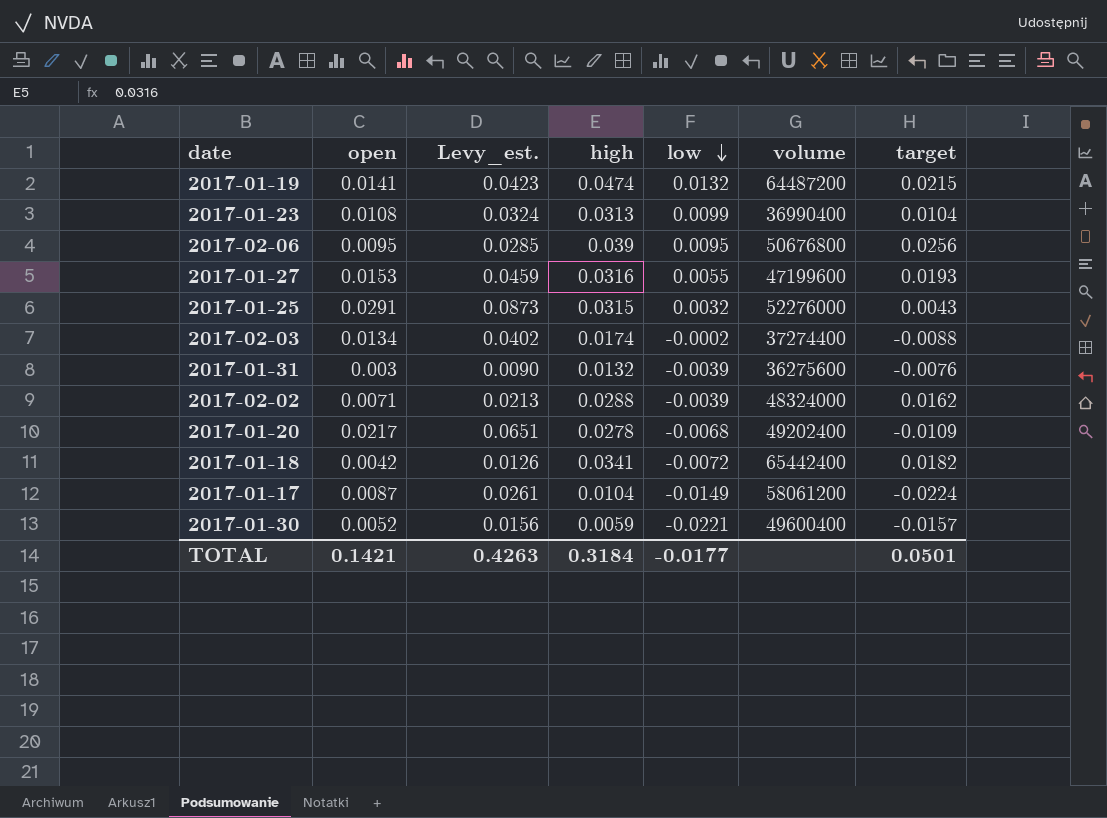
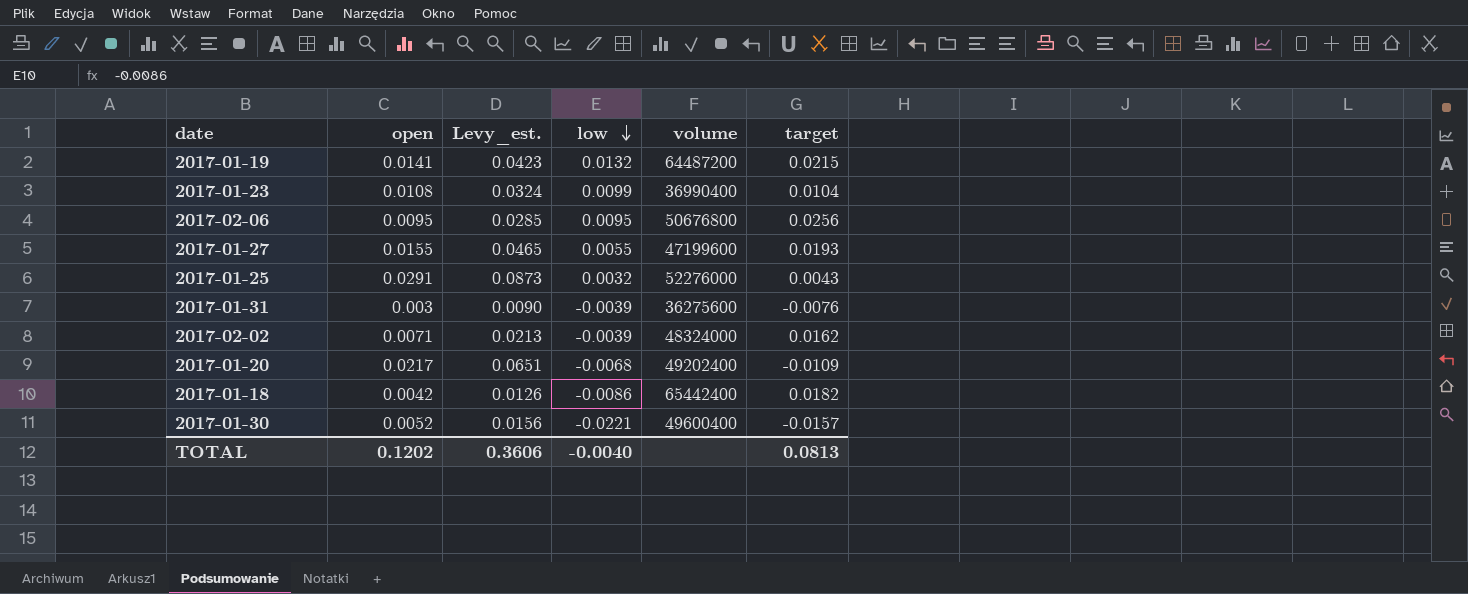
column high | position: 4 -> none
row 2017-02-03: 0.0134 | 0.0402 | 0.0174 | -0.0002 | 37274400 | -0.0088 -> none
row 2017-01-17: 0.0087 | 0.0261 | 0.0104 | -0.0149 | 58061200 | -0.0224 -> none
2017-01-27 | open: 0.0153 -> 0.0155
2017-01-27 | Levy_est.: 0.0459 -> 0.0465
2017-01-18 | low: -0.0072 -> -0.0086
TOTAL | open: 0.1421 -> 0.1202
TOTAL | Levy_est.: 0.4263 -> 0.3606
TOTAL | low: -0.0177 -> -0.0040
TOTAL | target: 0.0501 -> 0.0813

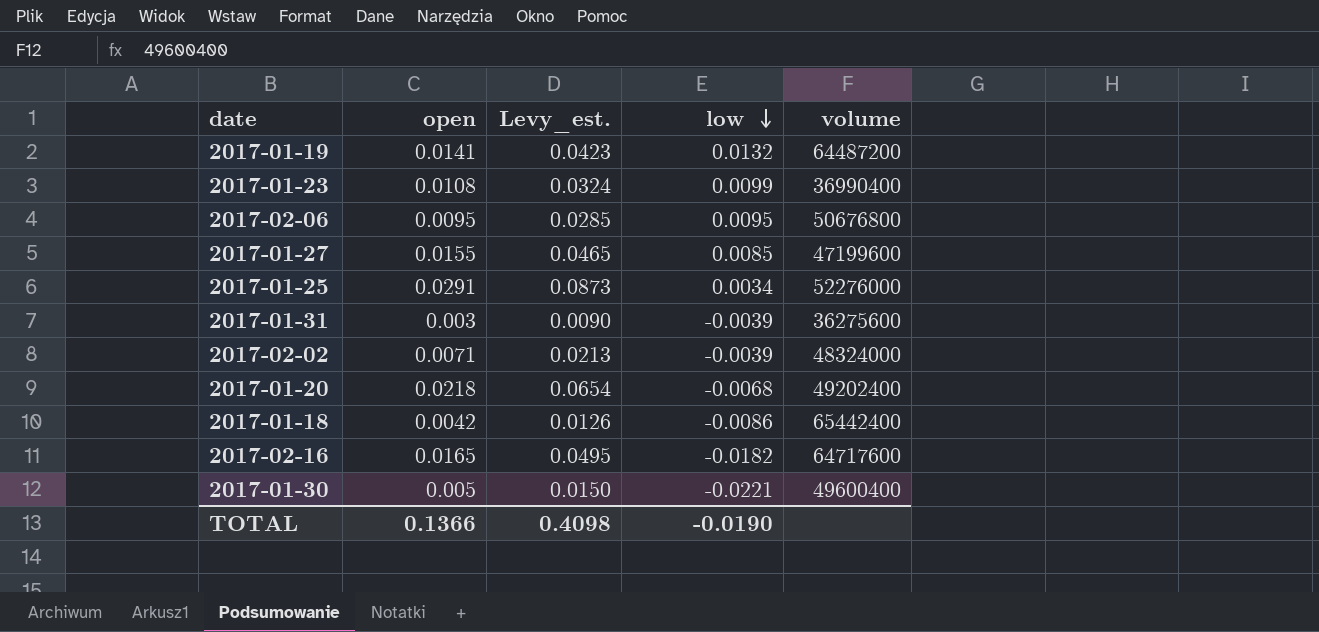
column target | position: 6 -> none
2017-01-27 | low: 0.0055 -> 0.0085
2017-01-25 | low: 0.0032 -> 0.0034
2017-01-20 | open: 0.0217 -> 0.0218
2017-01-20 | Levy_est.: 0.0651 -> 0.0654
row 2017-02-16: none -> 0.0165 | 0.0495 | -0.0182 | 64717600
2017-01-30 | open: 0.0052 -> 0.005
2017-01-30 | Levy_est.: 0.0156 -> 0.0150
TOTAL | open: 0.1202 -> 0.1366
TOTAL | Levy_est.: 0.3606 -> 0.4098
TOTAL | low: -0.0040 -> -0.0190

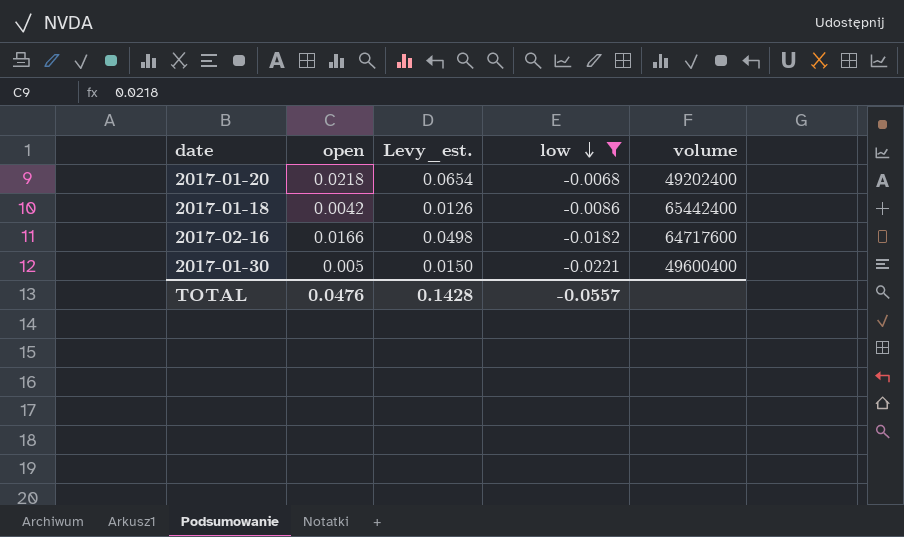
filter: none -> low <= -0.0068
2017-02-16 | open: 0.0165 -> 0.0166
2017-02-16 | Levy_est.: 0.0495 -> 0.0498
TOTAL | open: 0.1366 -> 0.0476
TOTAL | Levy_est.: 0.4098 -> 0.1428
TOTAL | low: -0.0190 -> -0.0557

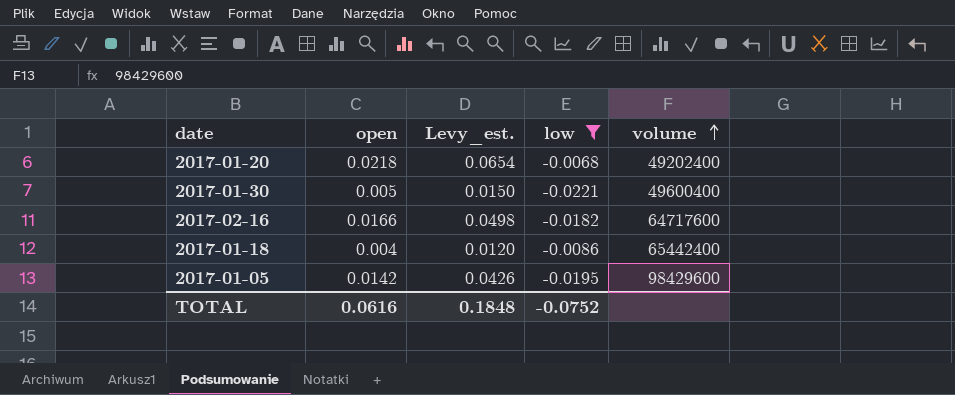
row order: low descending -> volume ascending
2017-01-18 | open: 0.0042 -> 0.004
2017-01-18 | Levy_est.: 0.0126 -> 0.0120
row 2017-01-05: none -> 0.0142 | 0.0426 | -0.0195 | 98429600
TOTAL | open: 0.0476 -> 0.0616
TOTAL | Levy_est.: 0.1428 -> 0.1848
TOTAL | low: -0.0557 -> -0.0752

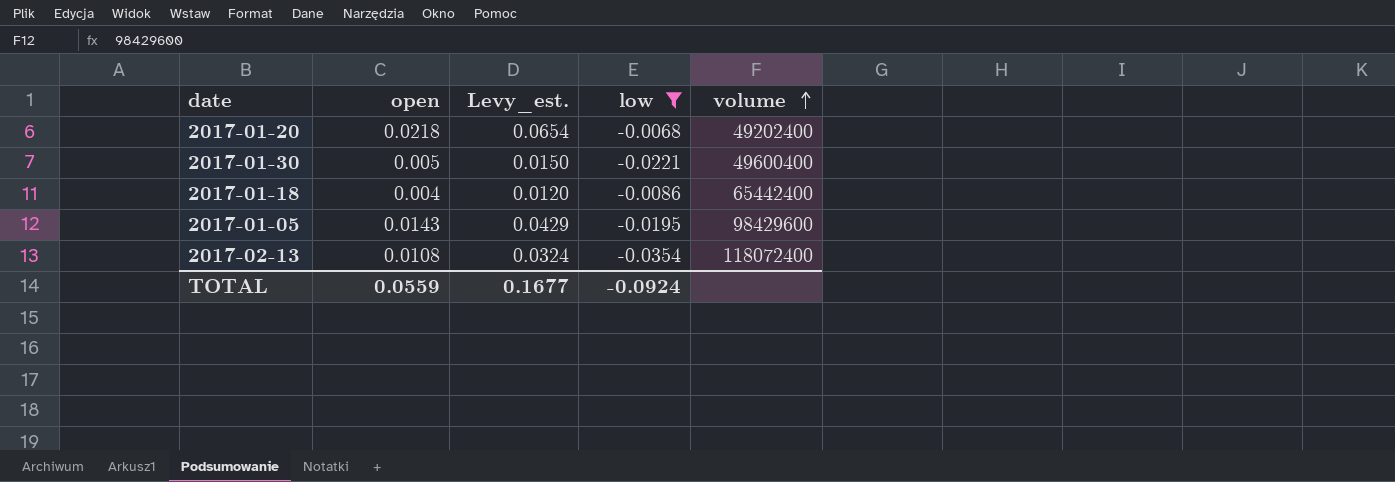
row 2017-02-16: 0.0166 | 0.0498 | -0.0182 | 64717600 -> none
2017-01-05 | open: 0.0142 -> 0.0143
2017-01-05 | Levy_est.: 0.0426 -> 0.0429
row 2017-02-13: none -> 0.0108 | 0.0324 | -0.0354 | 118072400
TOTAL | open: 0.0616 -> 0.0559
TOTAL | Levy_est.: 0.1848 -> 0.1677
TOTAL | low: -0.0752 -> -0.0924

